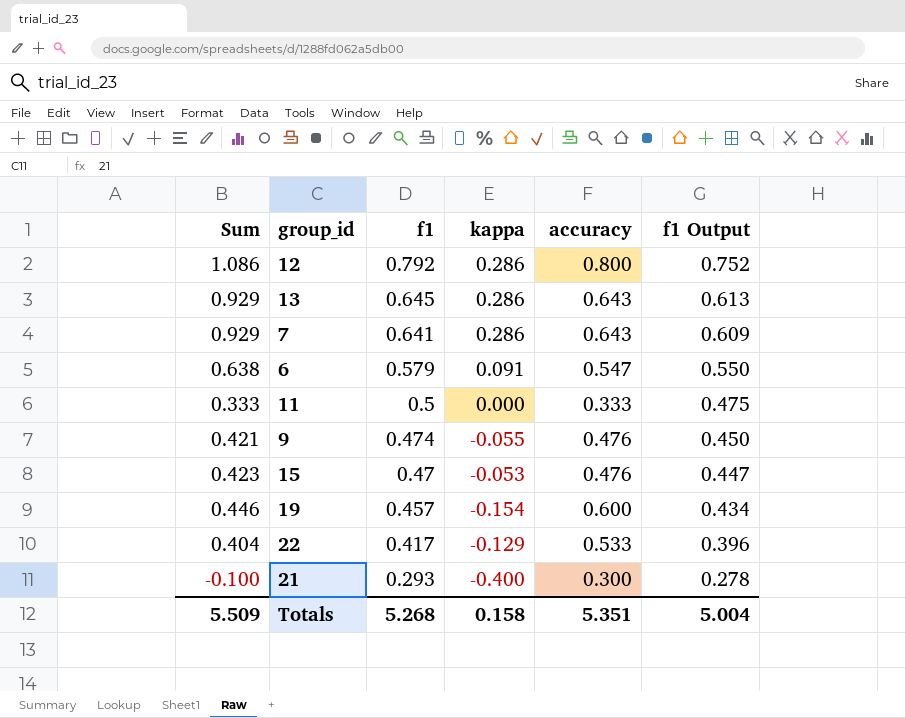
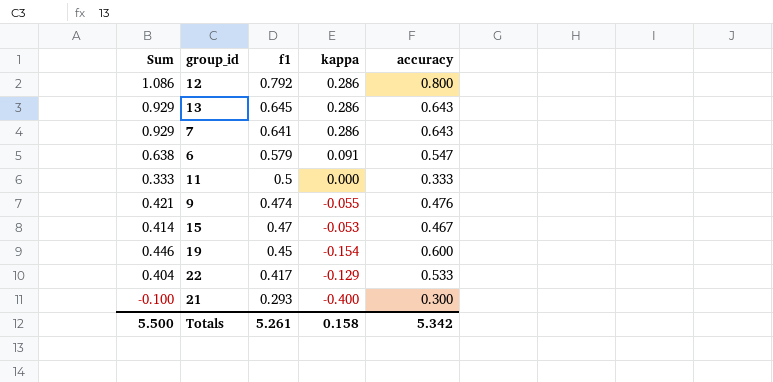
column f1 Output | formula: [f1] * 0.95 -> none
15 | Sum: 0.423 -> 0.414
15 | accuracy: 0.476 -> 0.467
19 | f1: 0.457 -> 0.45
Totals | Sum: 5.509 -> 5.500
Totals | f1: 5.268 -> 5.261
Totals | accuracy: 5.351 -> 5.342

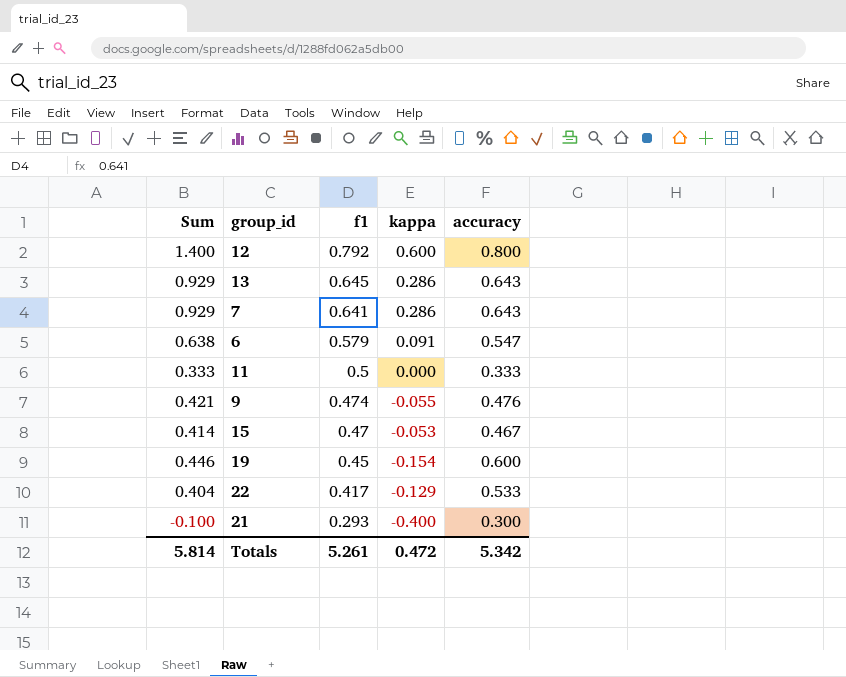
12 | Sum: 1.086 -> 1.400
12 | kappa: 0.286 -> 0.600
Totals | Sum: 5.500 -> 5.814
Totals | kappa: 0.158 -> 0.472

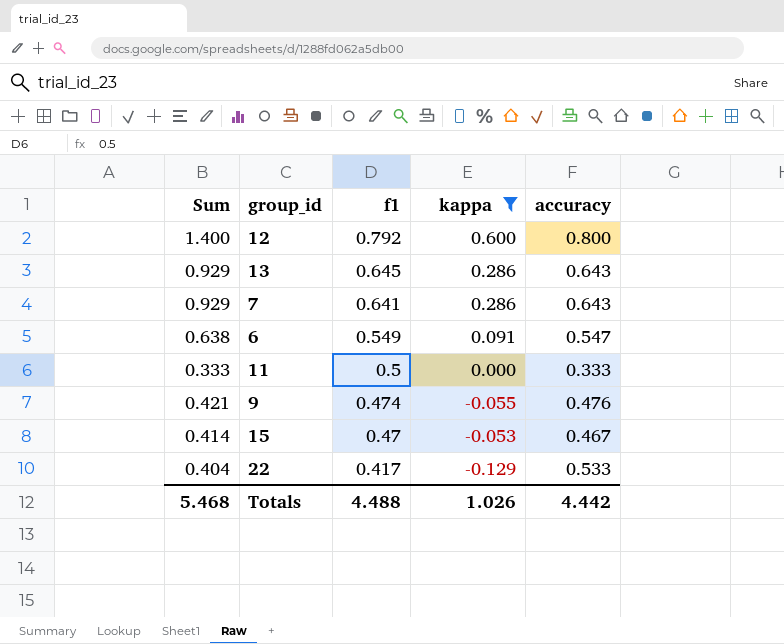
filter: none -> kappa >= -0.129
6 | f1: 0.579 -> 0.549
Totals | Sum: 5.814 -> 5.468
Totals | f1: 5.261 -> 4.488
Totals | kappa: 0.472 -> 1.026
Totals | accuracy: 5.342 -> 4.442

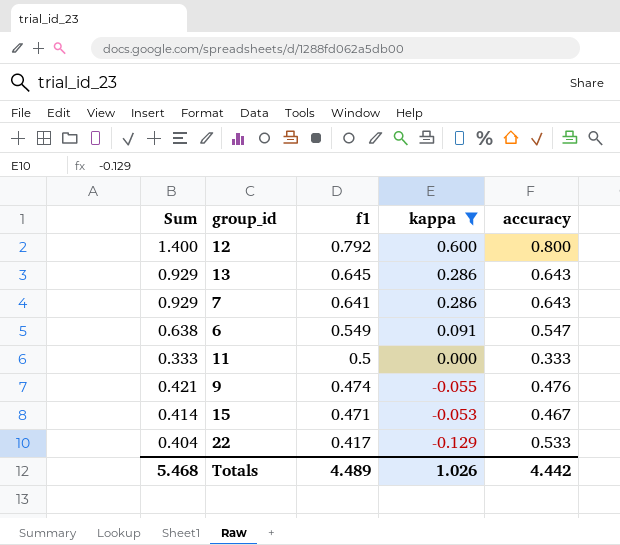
15 | f1: 0.47 -> 0.471
Totals | f1: 4.488 -> 4.489

